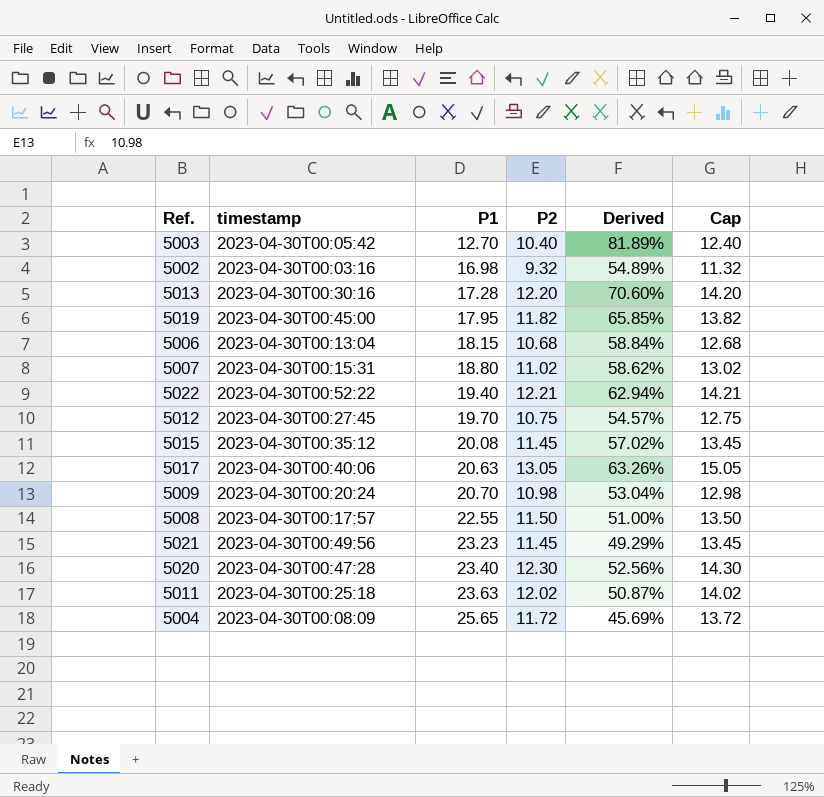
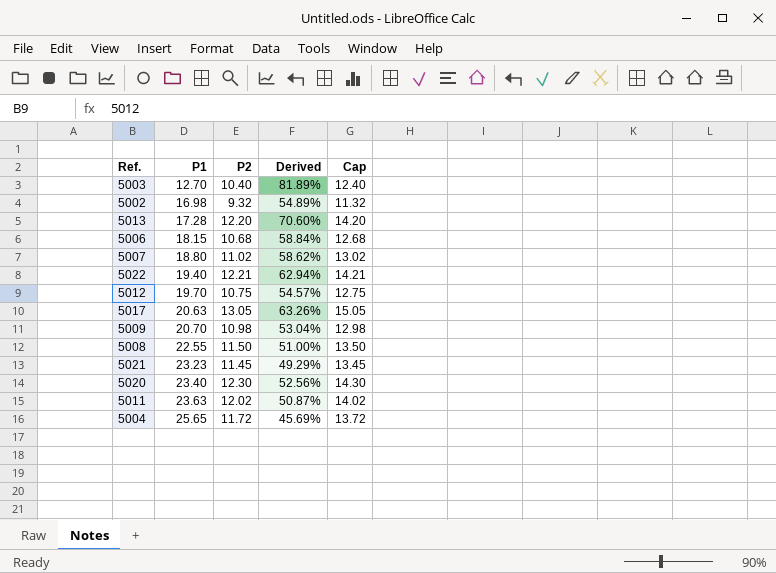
column timestamp | position: 2 -> none
row 5019: 2023-04-30T00:45:00 | 17.95 | 11.82 | 65.85% | 13.82 -> none
row 5015: 2023-04-30T00:35:12 | 20.08 | 11.45 | 57.02% | 13.45 -> none

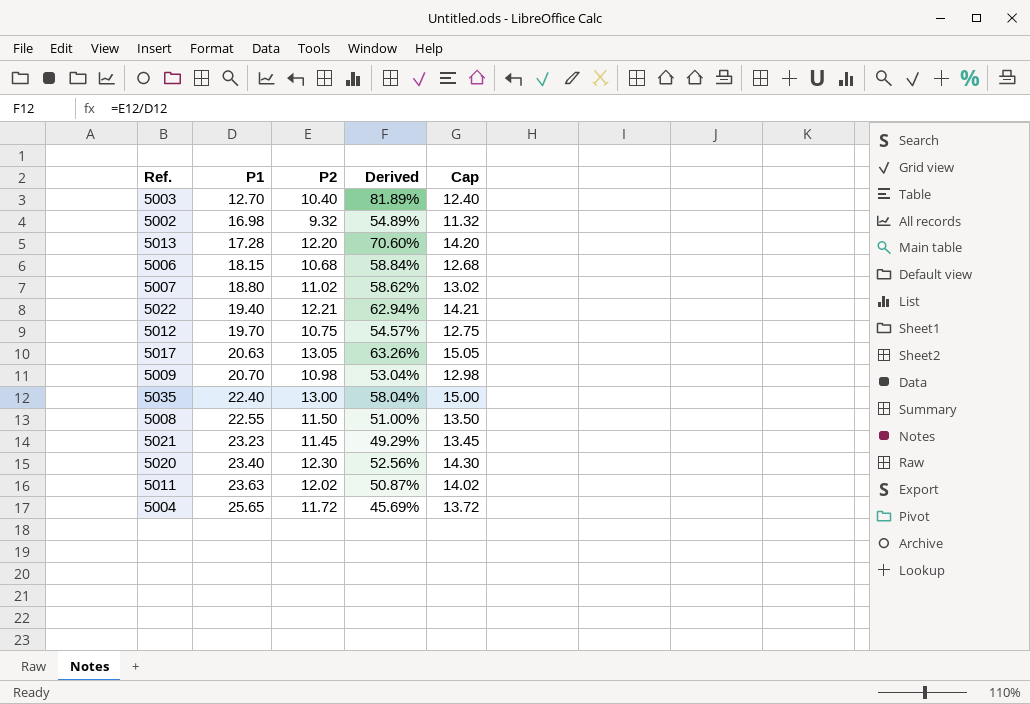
row 5035: none -> 22.40 | 13.00 | 58.04% | 15.00

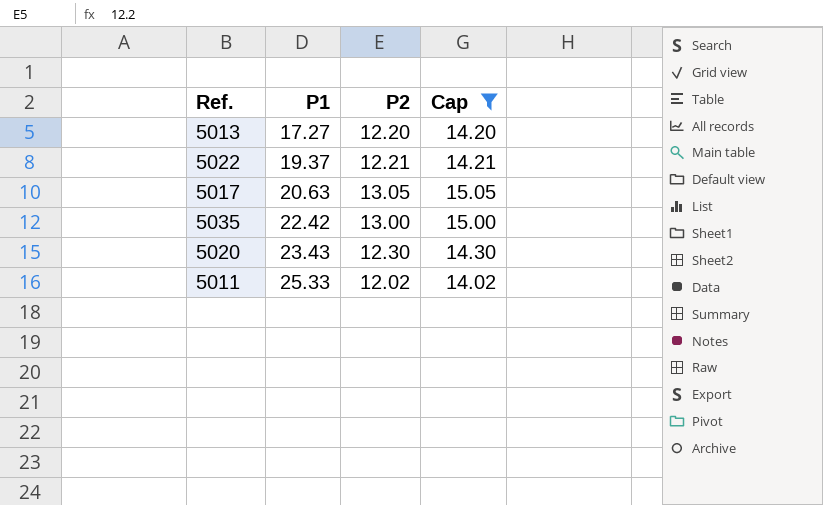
filter: none -> Cap >= 14.02
column Derived | formula: [P2] / [P1] -> none
5013 | P1: 17.28 -> 17.27
5022 | P1: 19.40 -> 19.37
5035 | P1: 22.40 -> 22.42
5020 | P1: 23.40 -> 23.43
5011 | P1: 23.63 -> 25.33

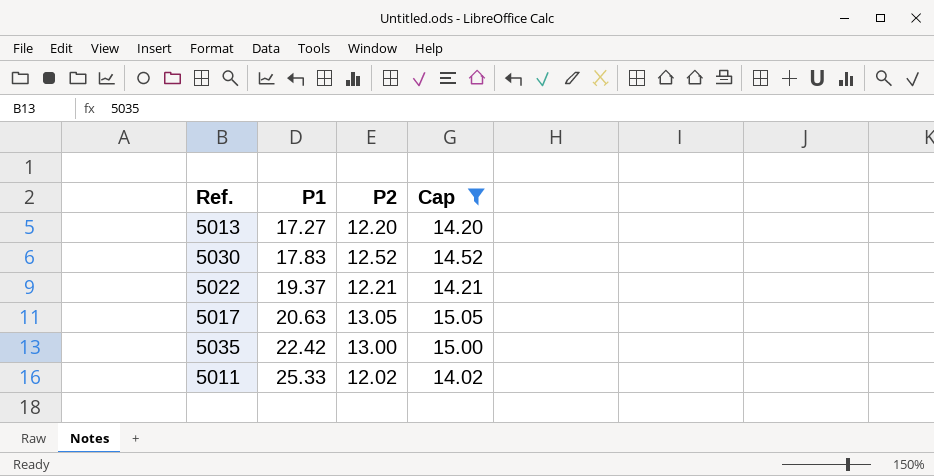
row 5020: 23.43 | 12.30 | 14.30 -> none
row 5030: none -> 17.83 | 12.52 | 14.52

